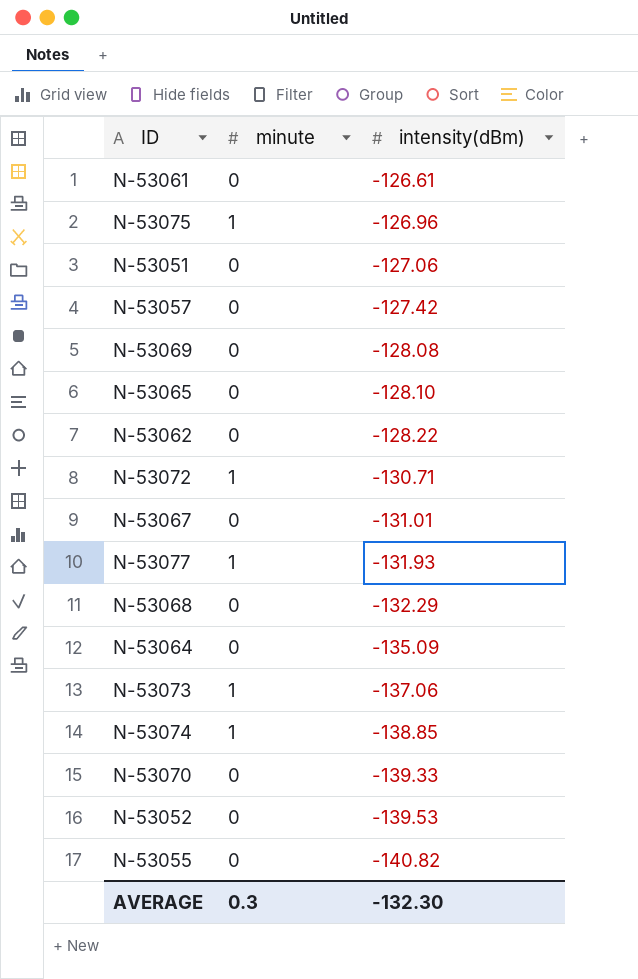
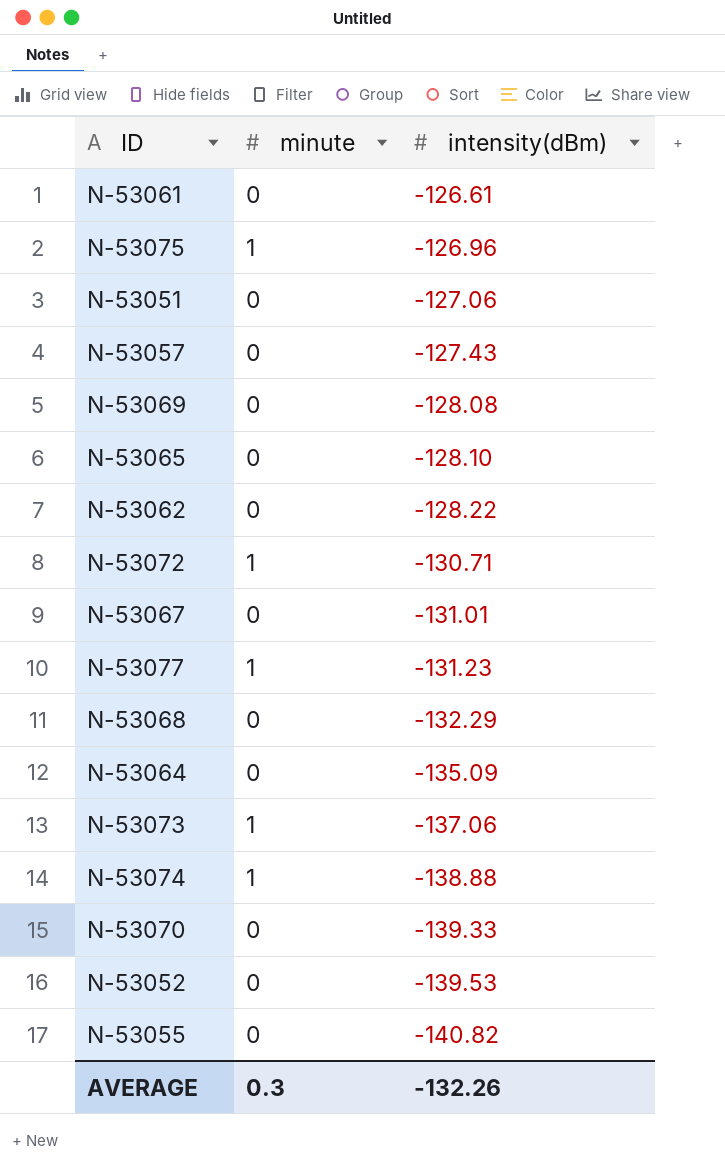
N-53057 | intensity(dBm): -127.42 -> -127.43
N-53077 | intensity(dBm): -131.93 -> -131.23
N-53074 | intensity(dBm): -138.85 -> -138.88
AVERAGE | intensity(dBm): -132.30 -> -132.26

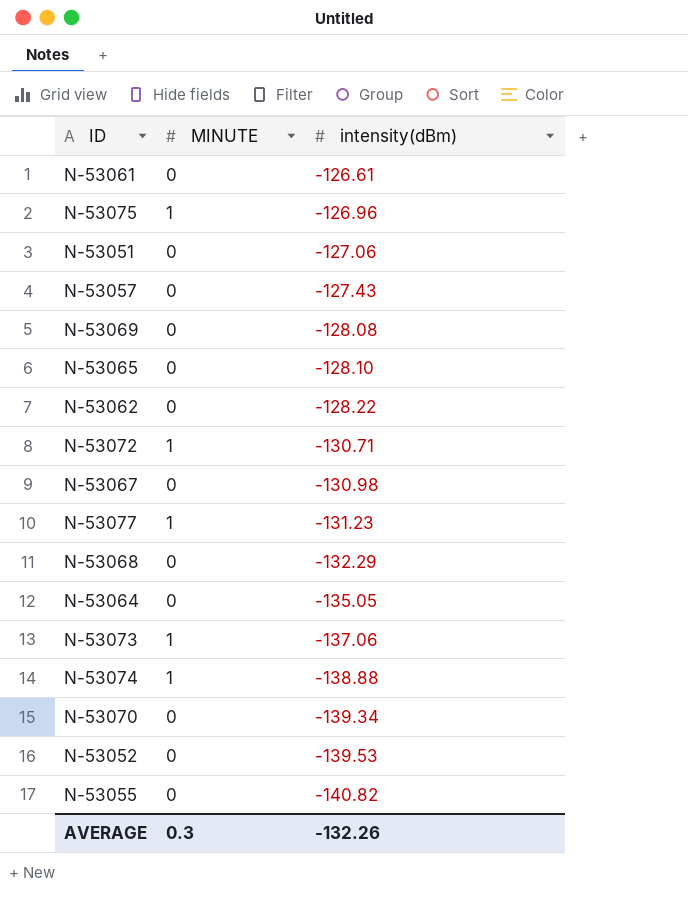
column name: minute -> MINUTE
N-53067 | intensity(dBm): -131.01 -> -130.98
N-53064 | intensity(dBm): -135.09 -> -135.05
N-53070 | intensity(dBm): -139.33 -> -139.34

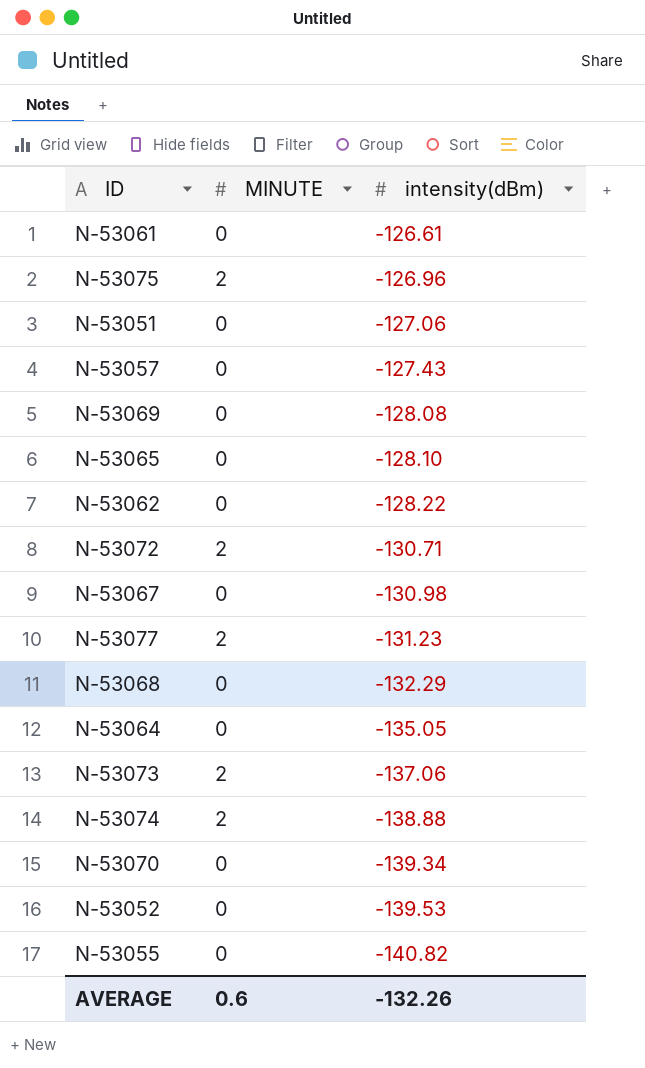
N-53075 | MINUTE: 1 -> 2
N-53072 | MINUTE: 1 -> 2
N-53077 | MINUTE: 1 -> 2
N-53073 | MINUTE: 1 -> 2
N-53074 | MINUTE: 1 -> 2
AVERAGE | MINUTE: 0.3 -> 0.6

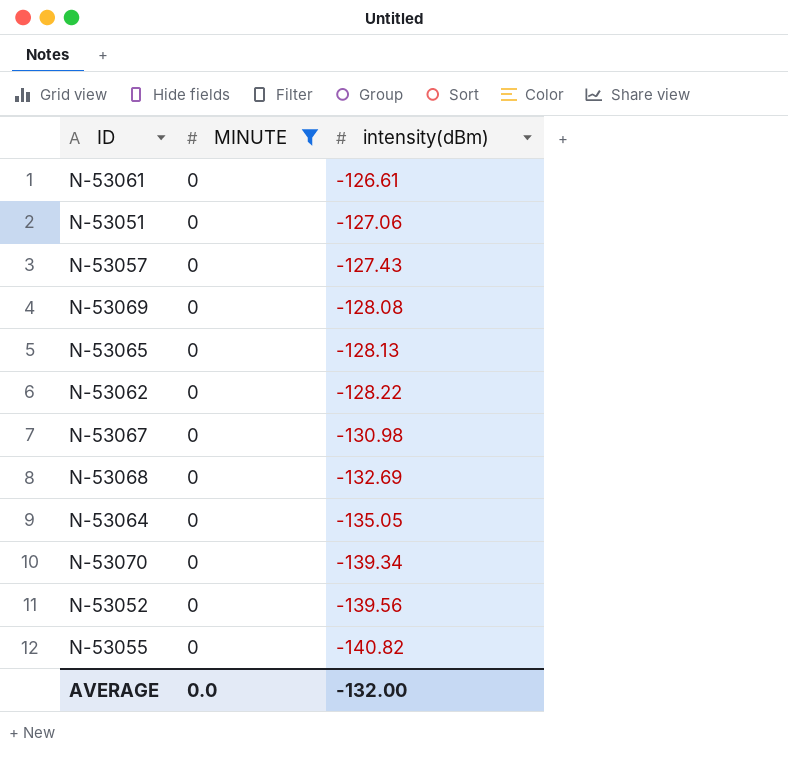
filter: none -> MINUTE = 0
N-53065 | intensity(dBm): -128.10 -> -128.13
N-53068 | intensity(dBm): -132.29 -> -132.69
N-53052 | intensity(dBm): -139.53 -> -139.56
AVERAGE | MINUTE: 0.6 -> 0.0
AVERAGE | intensity(dBm): -132.26 -> -132.00

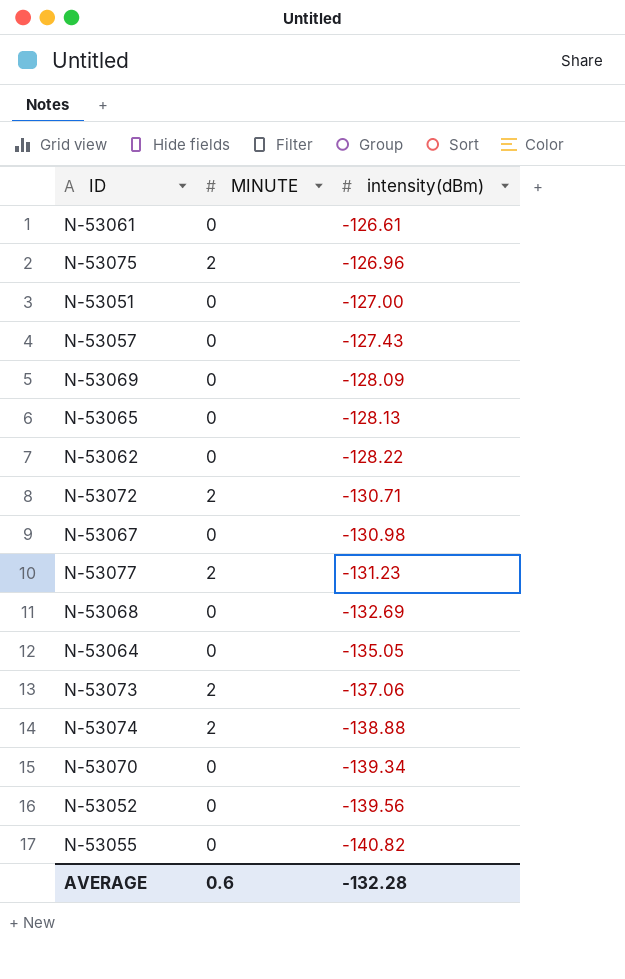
filter: MINUTE = 0 -> none
N-53051 | intensity(dBm): -127.06 -> -127.00
N-53069 | intensity(dBm): -128.08 -> -128.09
AVERAGE | MINUTE: 0.0 -> 0.6
AVERAGE | intensity(dBm): -132.00 -> -132.28

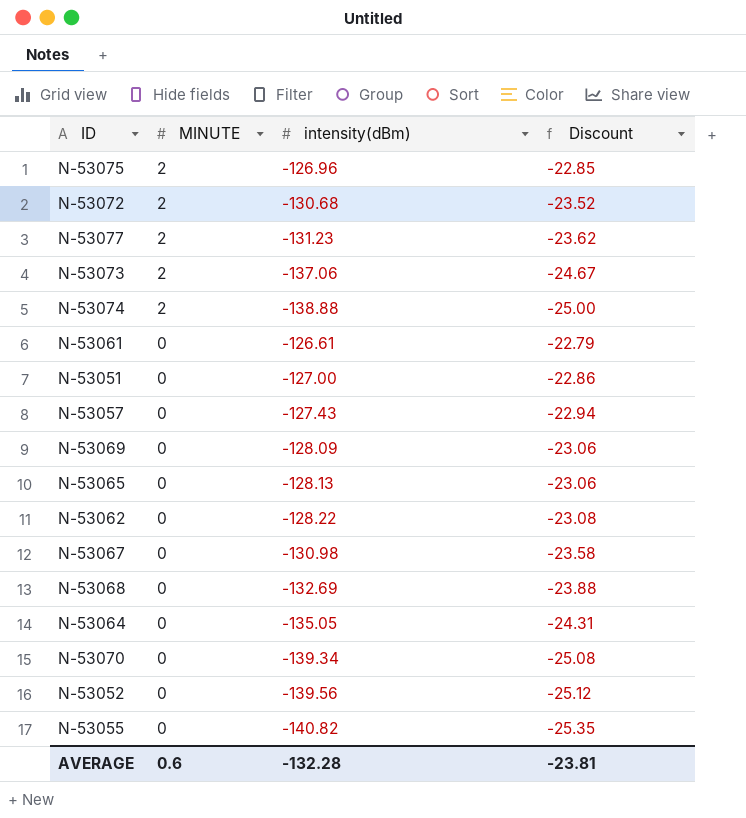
row order: intensity(dBm) descending -> MINUTE descending
column Discount | formula: none -> [intensity(dBm)] * 0.18
N-53072 | intensity(dBm): -130.71 -> -130.68

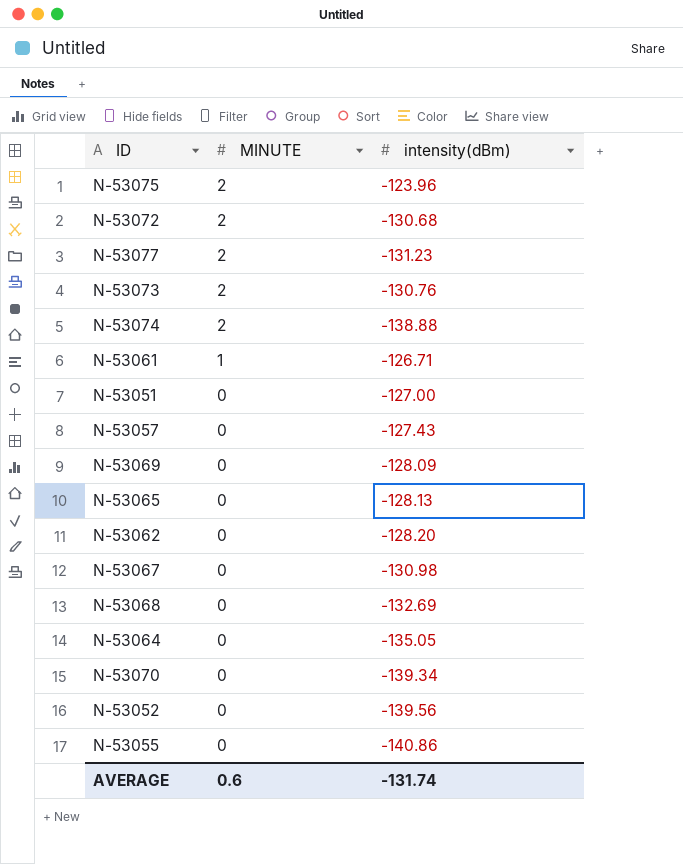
column Discount | formula: [intensity(dBm)] * 0.18 -> none
N-53075 | intensity(dBm): -126.96 -> -123.96
N-53073 | intensity(dBm): -137.06 -> -130.76
N-53061 | MINUTE: 0 -> 1
N-53061 | intensity(dBm): -126.61 -> -126.71
N-53062 | intensity(dBm): -128.22 -> -128.20
N-53055 | intensity(dBm): -140.82 -> -140.86
AVERAGE | intensity(dBm): -132.28 -> -131.74

